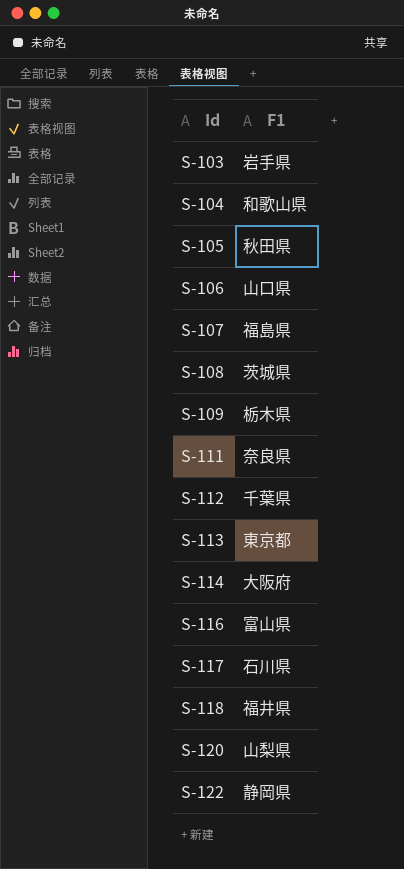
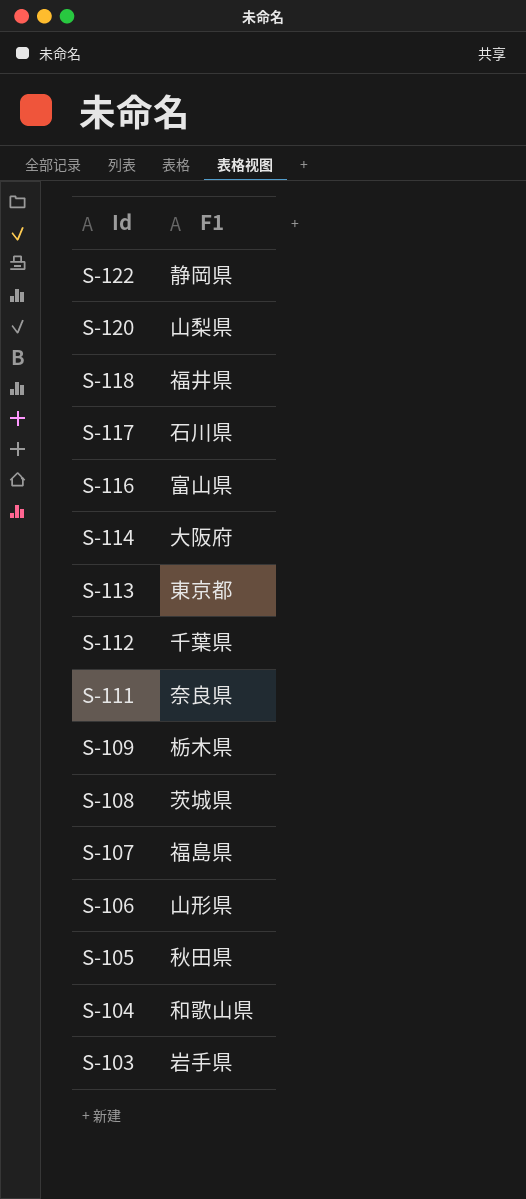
row order: Id ascending -> Id descending
S-106 | F1: 山口県 -> 山形県

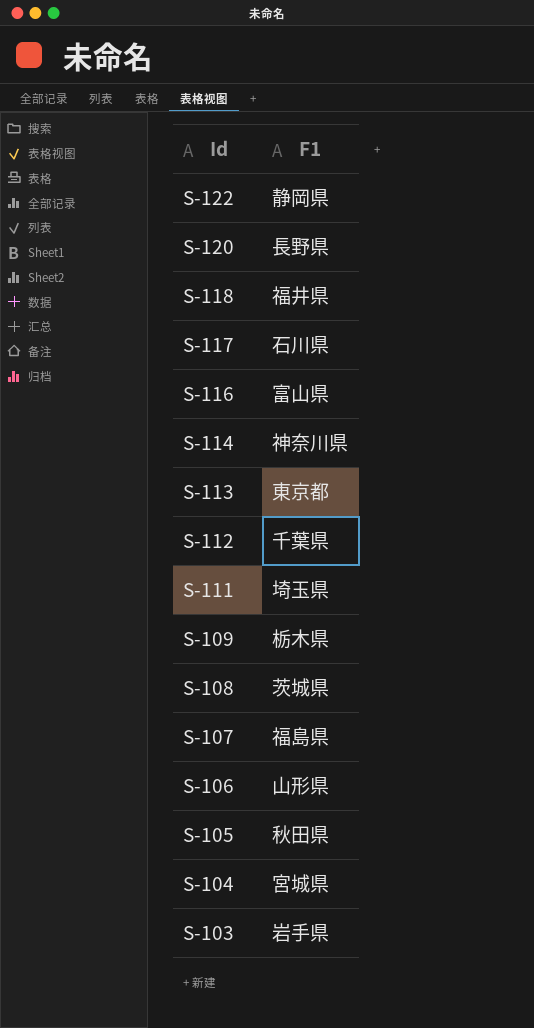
S-120 | F1: 山梨県 -> 長野県
S-114 | F1: 大阪府 -> 神奈川県
S-111 | F1: 奈良県 -> 埼玉県
S-104 | F1: 和歌山県 -> 宮城県

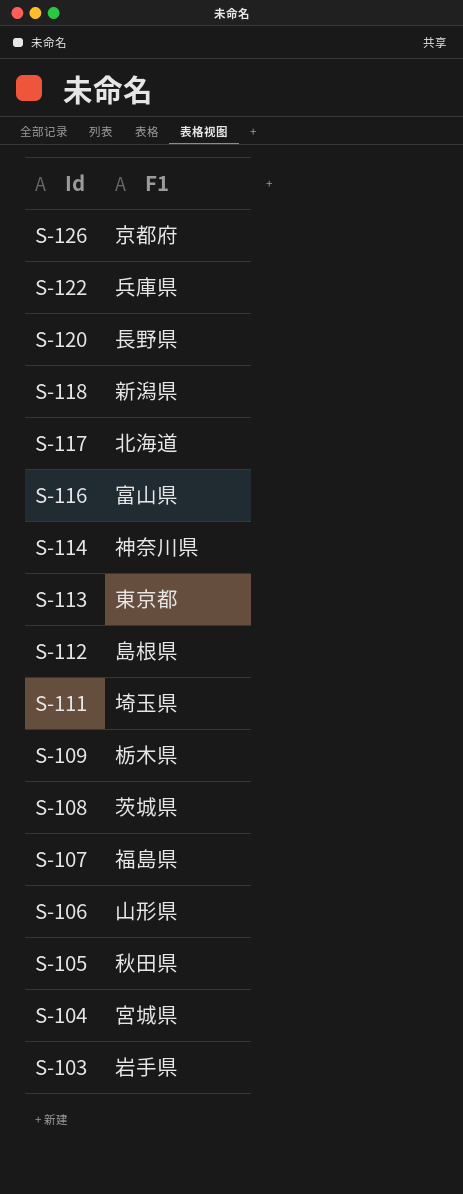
row S-126: none -> 京都府
S-122 | F1: 静岡県 -> 兵庫県
S-118 | F1: 福井県 -> 新潟県
S-117 | F1: 石川県 -> 北海道
S-112 | F1: 千葉県 -> 島根県

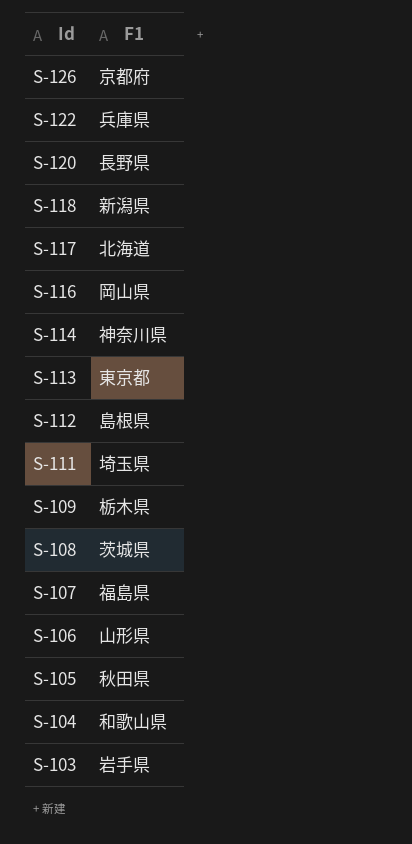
S-116 | F1: 富山県 -> 岡山県
S-104 | F1: 宮城県 -> 和歌山県

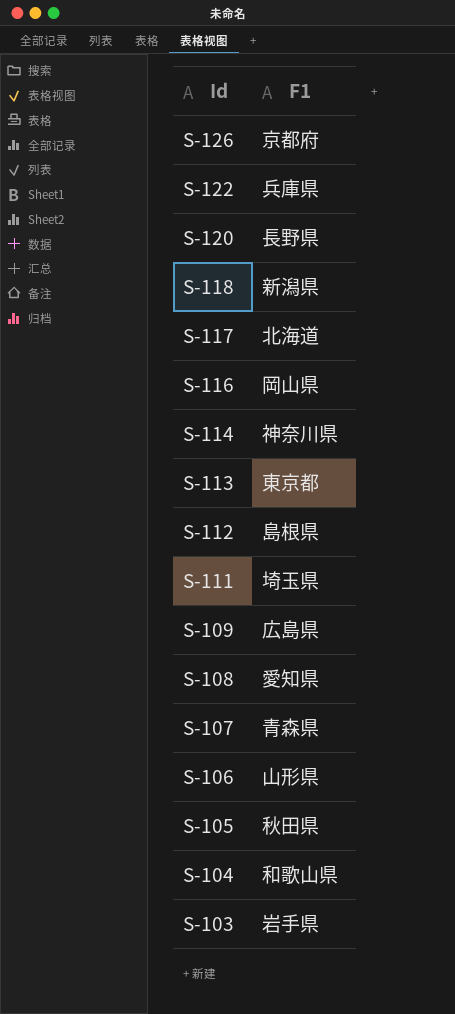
S-109 | F1: 栃木県 -> 広島県
S-108 | F1: 茨城県 -> 愛知県
S-107 | F1: 福島県 -> 青森県

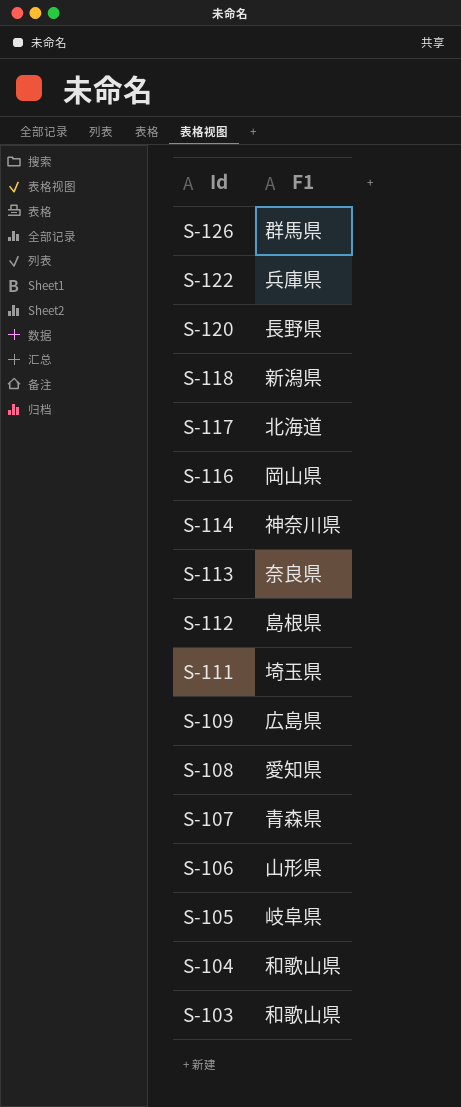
S-126 | F1: 京都府 -> 群馬県
S-113 | F1: 東京都 -> 奈良県
S-105 | F1: 秋田県 -> 岐阜県
S-103 | F1: 岩手県 -> 和歌山県

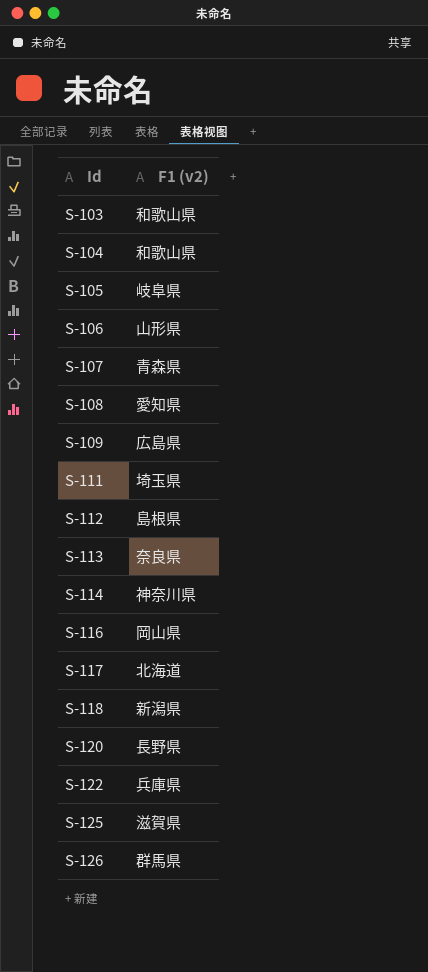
row order: Id descending -> Id ascending
column name: F1 -> F1 (v2)
row S-125: none -> 滋賀県

